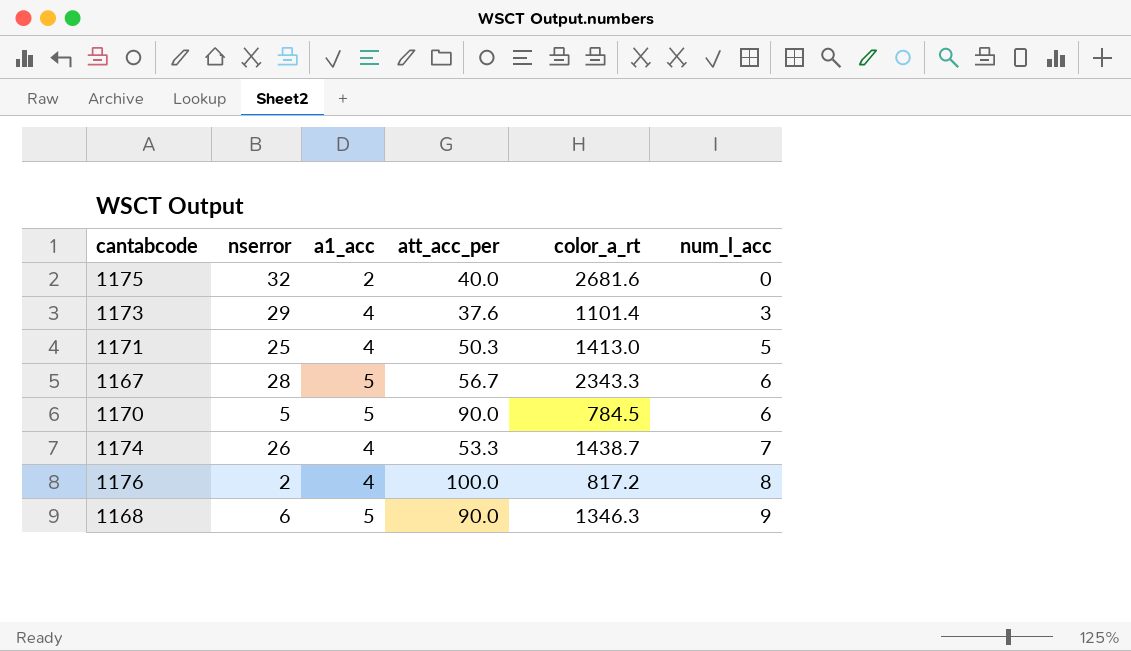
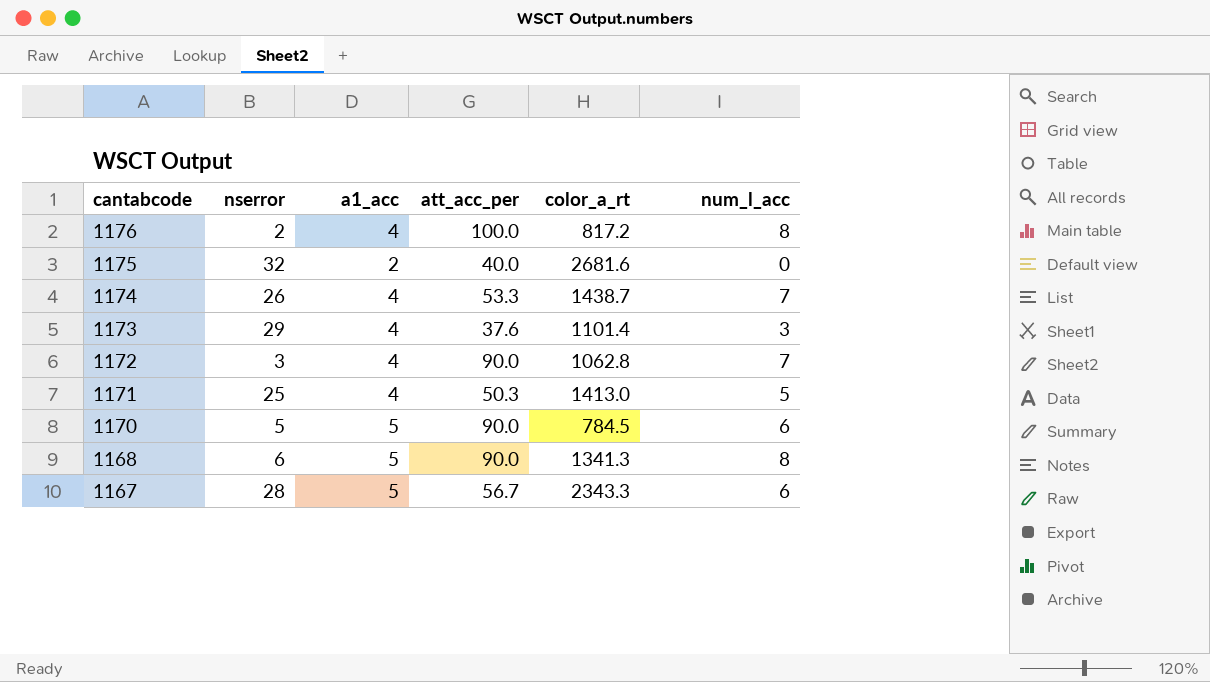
row order: num_l_acc ascending -> cantabcode descending
row 1172: none -> 3 | 4 | 90.0 | 1062.8 | 7
1168 | color_a_rt: 1346.3 -> 1341.3
1168 | num_l_acc: 9 -> 8

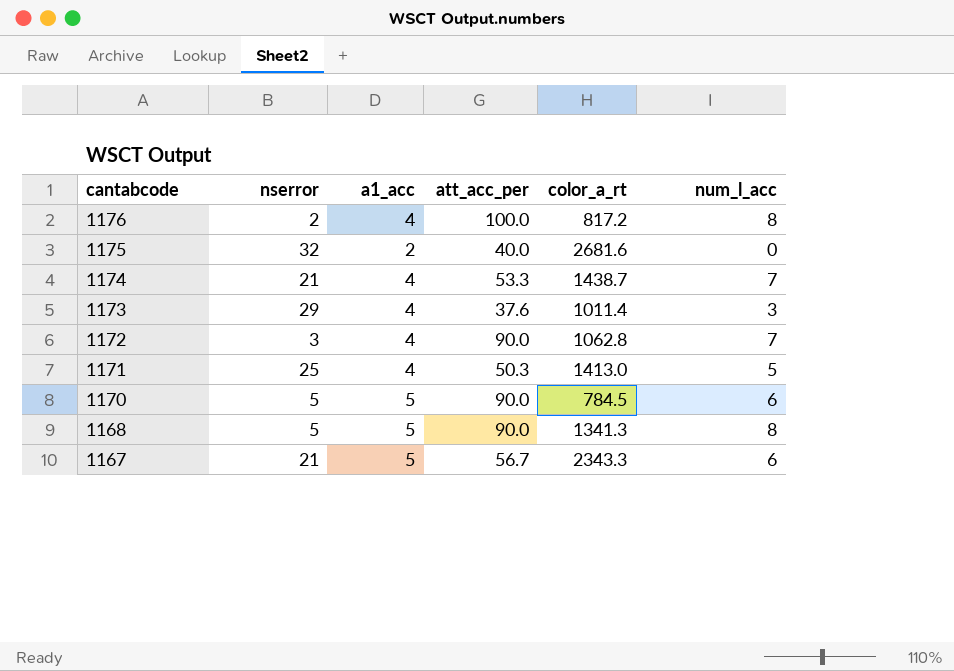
1174 | nserror: 26 -> 21
1173 | color_a_rt: 1101.4 -> 1011.4
1168 | nserror: 6 -> 5
1167 | nserror: 28 -> 21

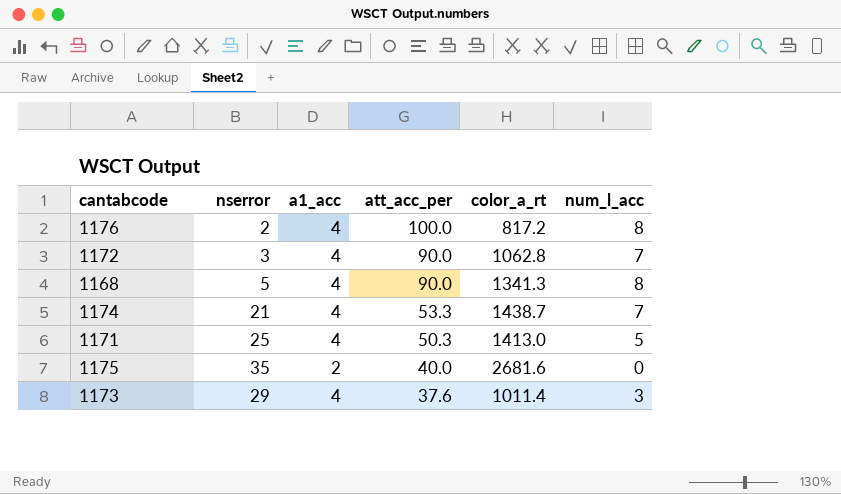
row order: cantabcode descending -> att_acc_per descending
row 1170: 5 | 5 | 90.0 | 784.5 | 6 -> none
row 1167: 21 | 5 | 56.7 | 2343.3 | 6 -> none
1168 | a1_acc: 5 -> 4
1175 | nserror: 32 -> 35

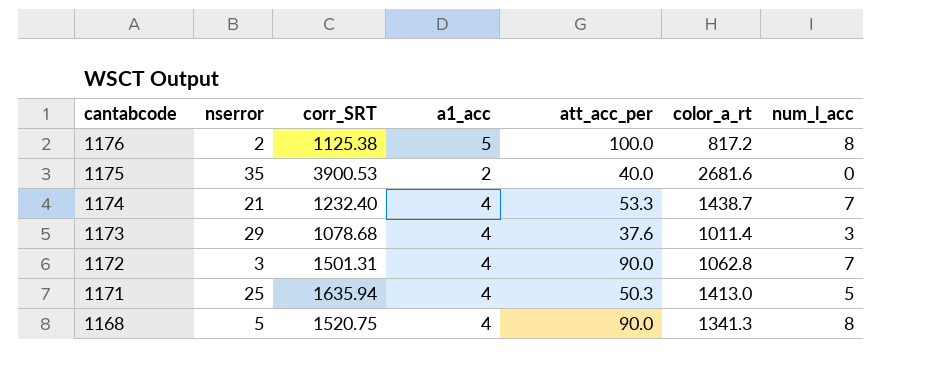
row order: att_acc_per descending -> cantabcode descending
column corr_SRT | position: none -> 3
1176 | a1_acc: 4 -> 5

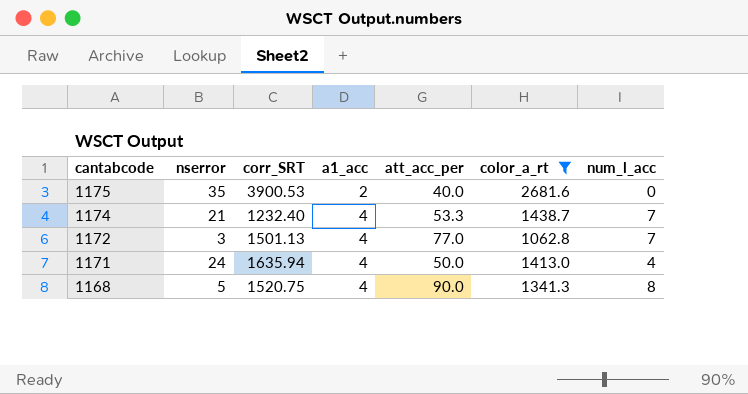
filter: none -> color_a_rt >= 1062.8
1172 | corr_SRT: 1501.31 -> 1501.13
1172 | att_acc_per: 90.0 -> 77.0
1171 | nserror: 25 -> 24
1171 | att_acc_per: 50.3 -> 50.0
1171 | num_l_acc: 5 -> 4

